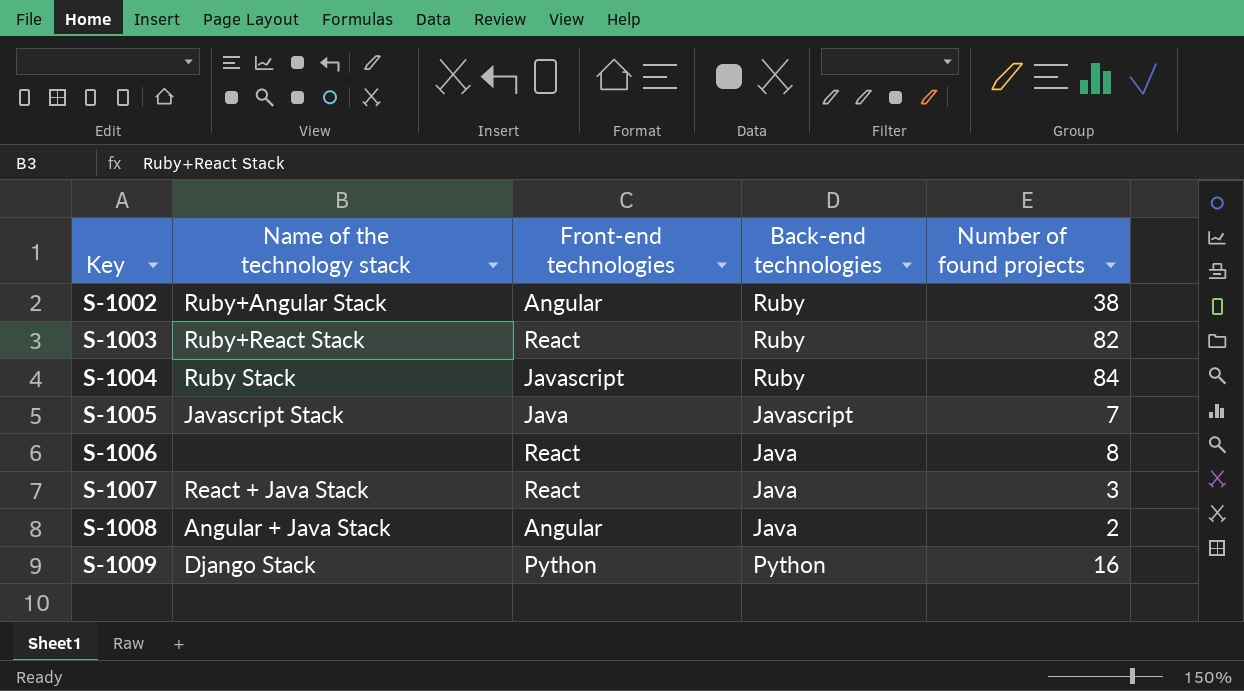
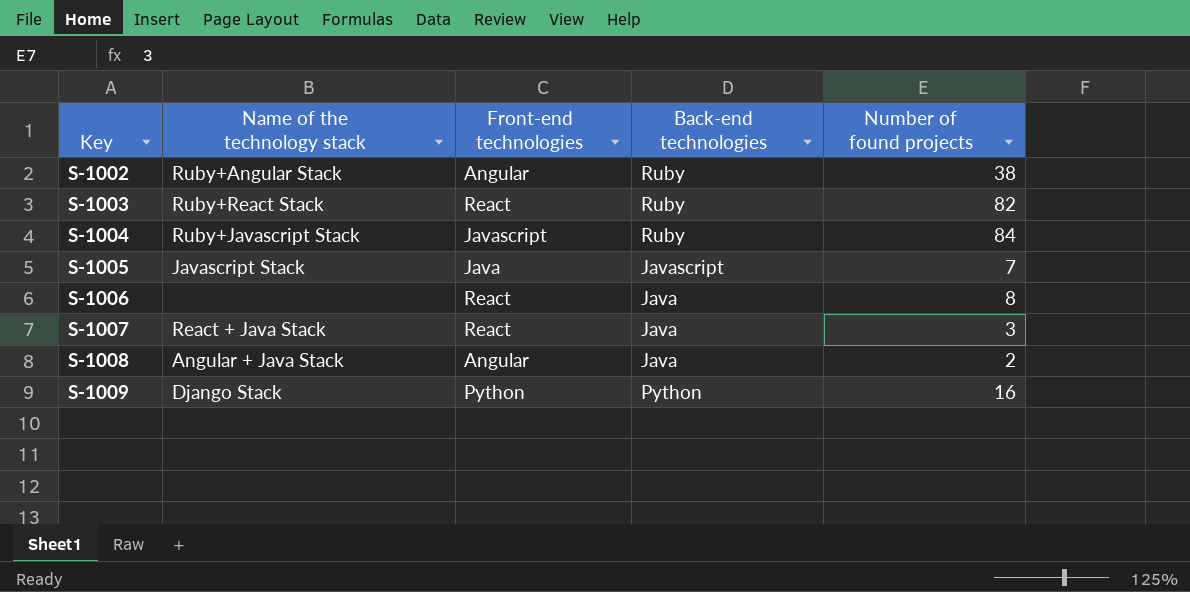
S-1004 | Name of the technology stack: Ruby Stack -> Ruby+Javascript Stack

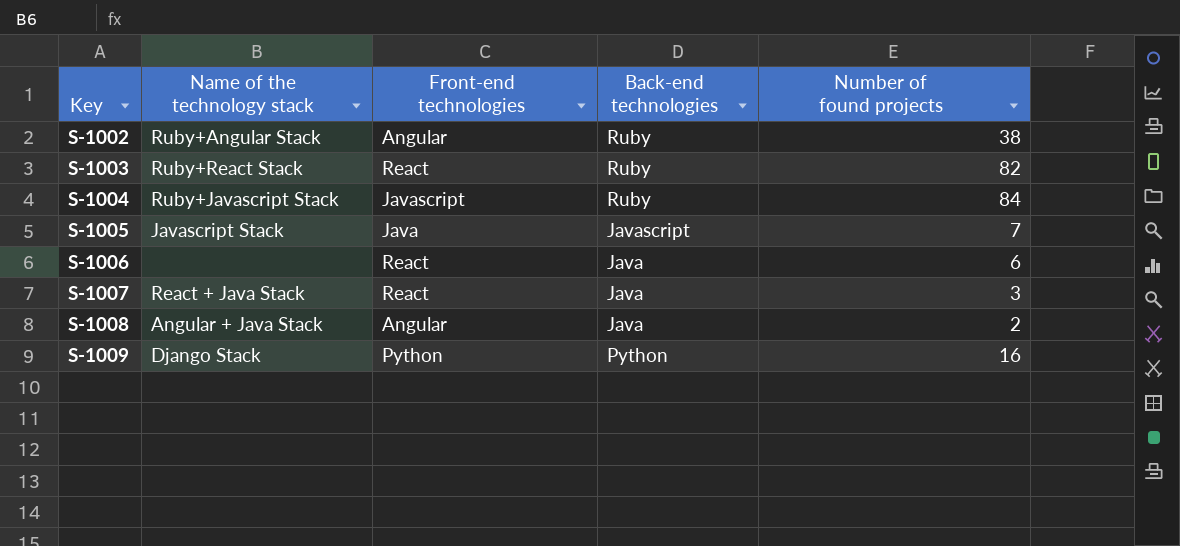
S-1006 | Number of found projects: 8 -> 6

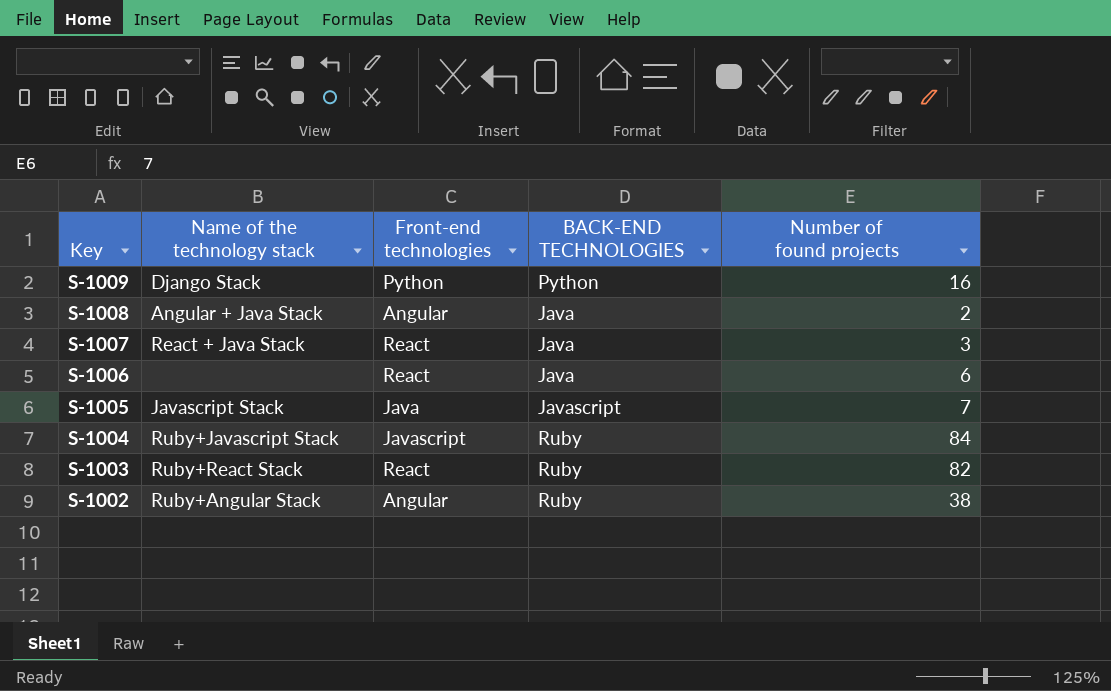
row order: Key ascending -> Key descending
column name: Back-end technologies -> BACK-END TECHNOLOGIES

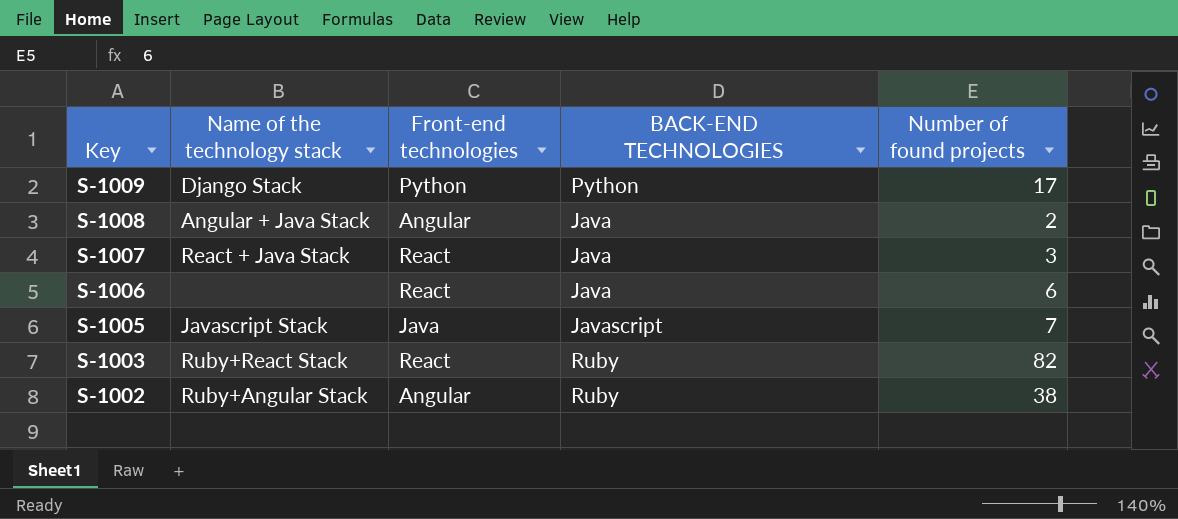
row S-1004: Ruby+Javascript Stack | Javascript | Ruby | 84 -> none
S-1009 | Number of found projects: 16 -> 17

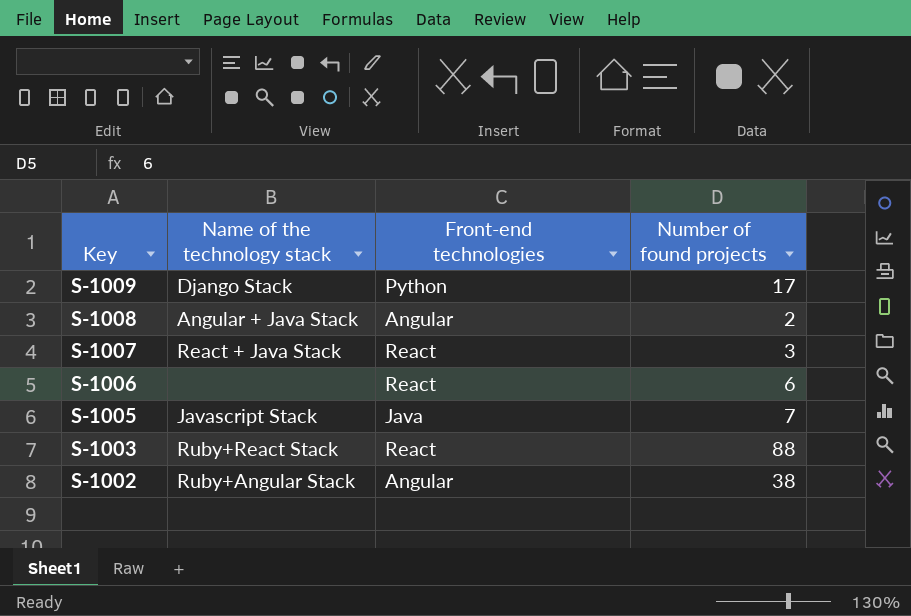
column BACK-END TECHNOLOGIES | position: 4 -> none
S-1003 | Number of found projects: 82 -> 88

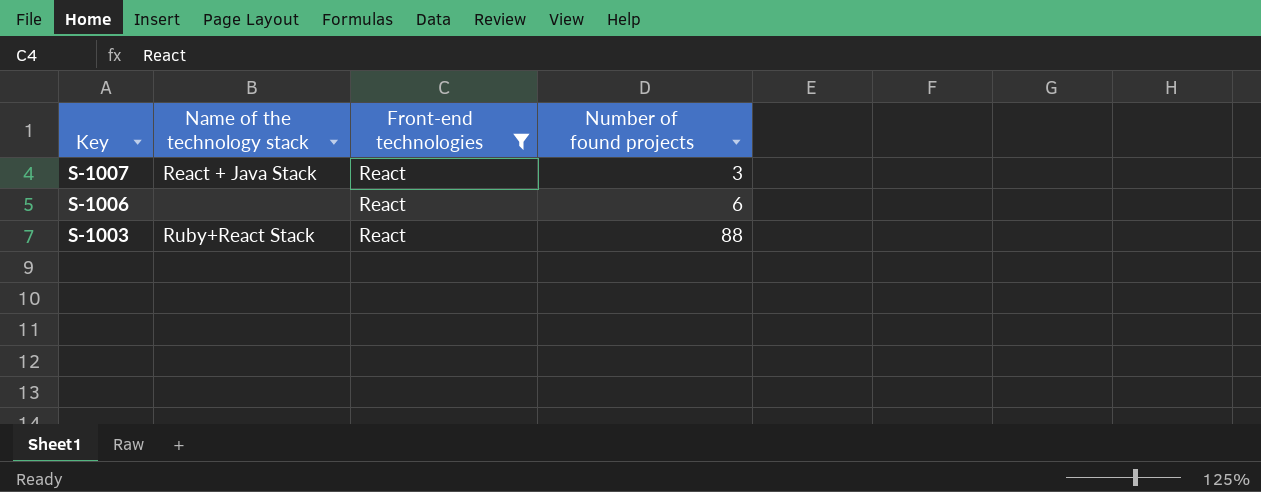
filter: none -> Front-end technologies = React

